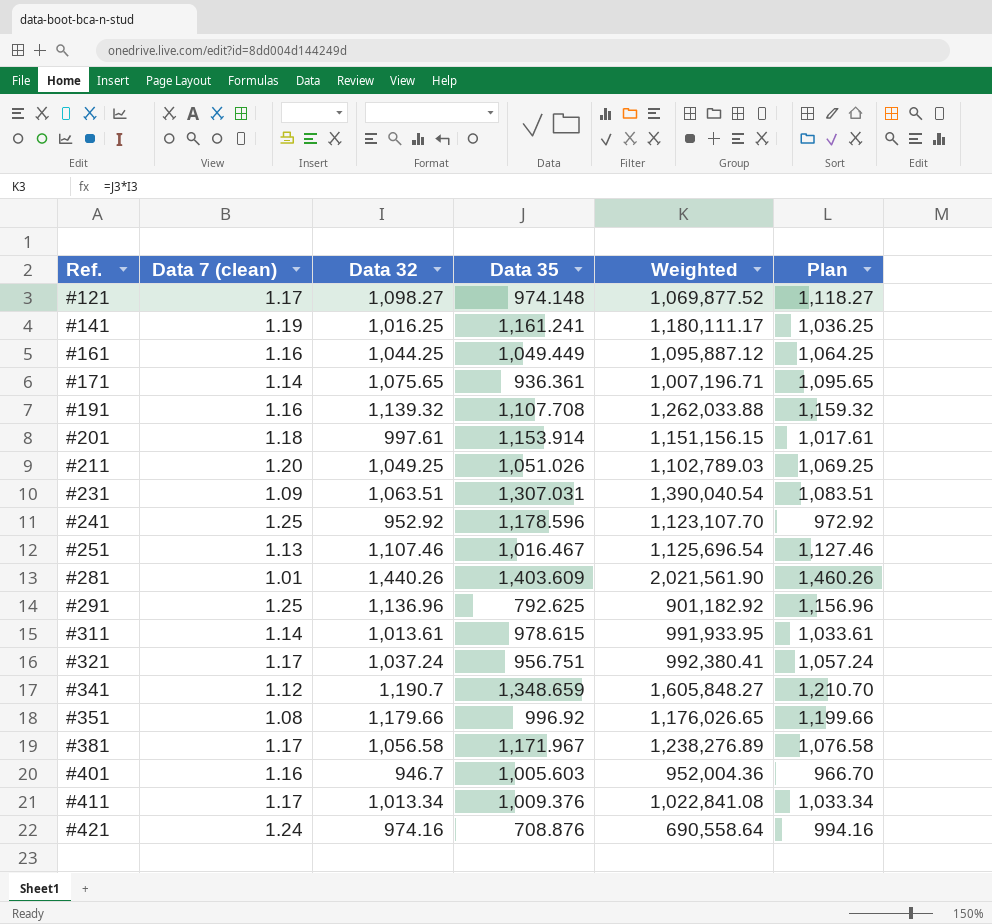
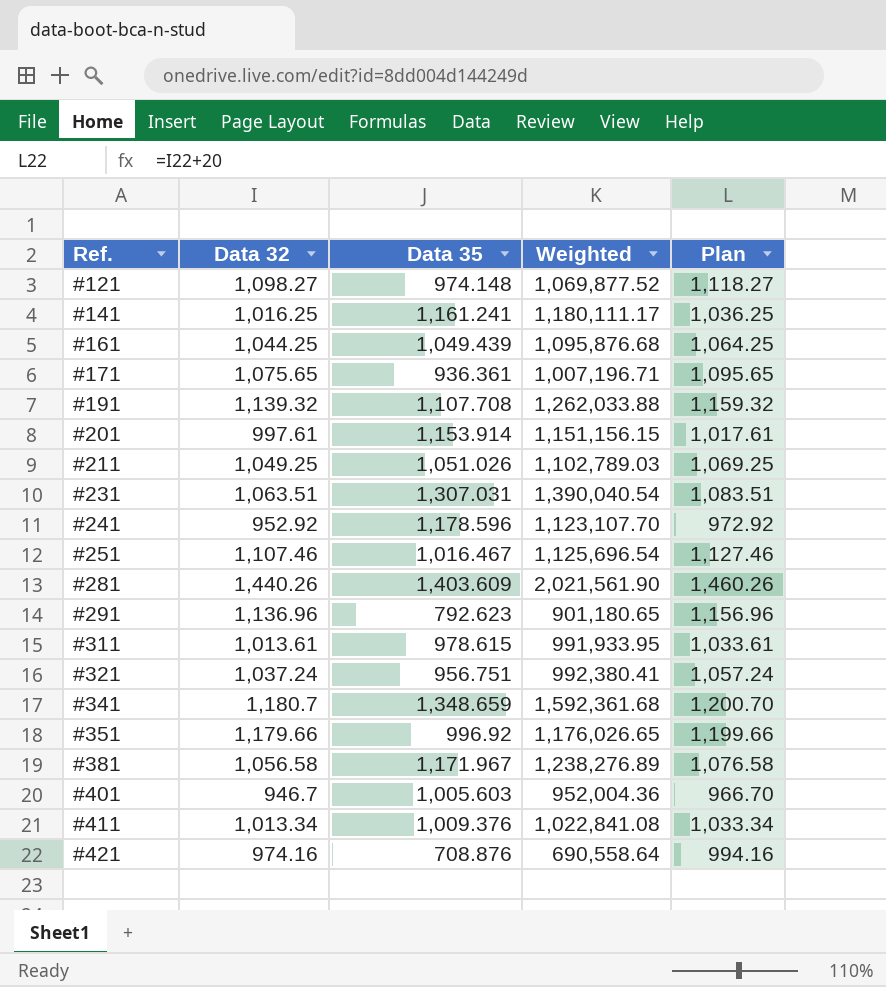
column Data 7 (clean) | position: 2 -> none
#161 | Data 35: 1,049.449 -> 1,049.439
#161 | Weighted: 1,095,887.12 -> 1,095,876.68
#291 | Data 35: 792.625 -> 792.623
#291 | Weighted: 901,182.92 -> 901,180.65
#341 | Data 32: 1,190.7 -> 1,180.7
#341 | Weighted: 1,605,848.27 -> 1,592,361.68
#341 | Plan: 1,210.70 -> 1,200.70

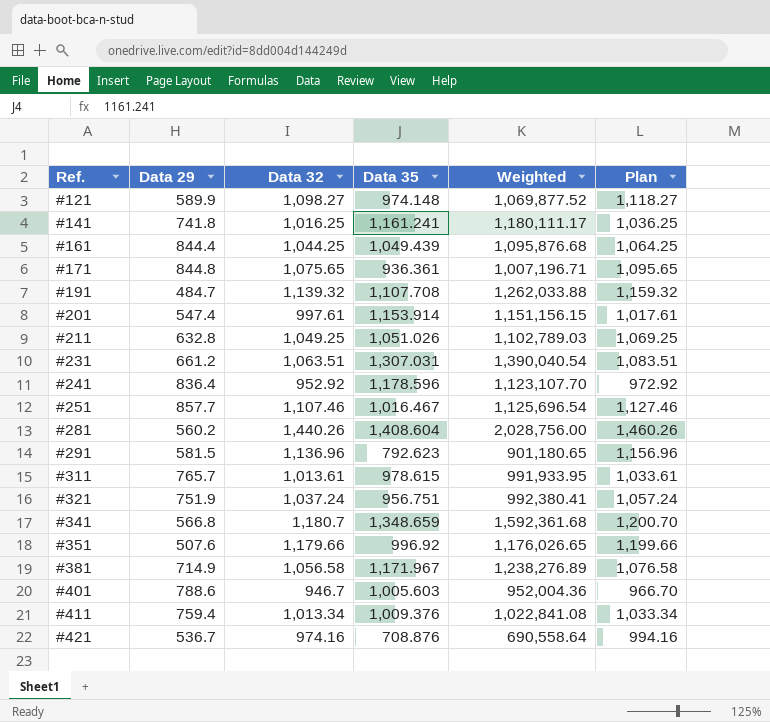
column Data 29 | position: none -> 2
#281 | Data 35: 1,403.609 -> 1,408.604
#281 | Weighted: 2,021,561.90 -> 2,028,756.00

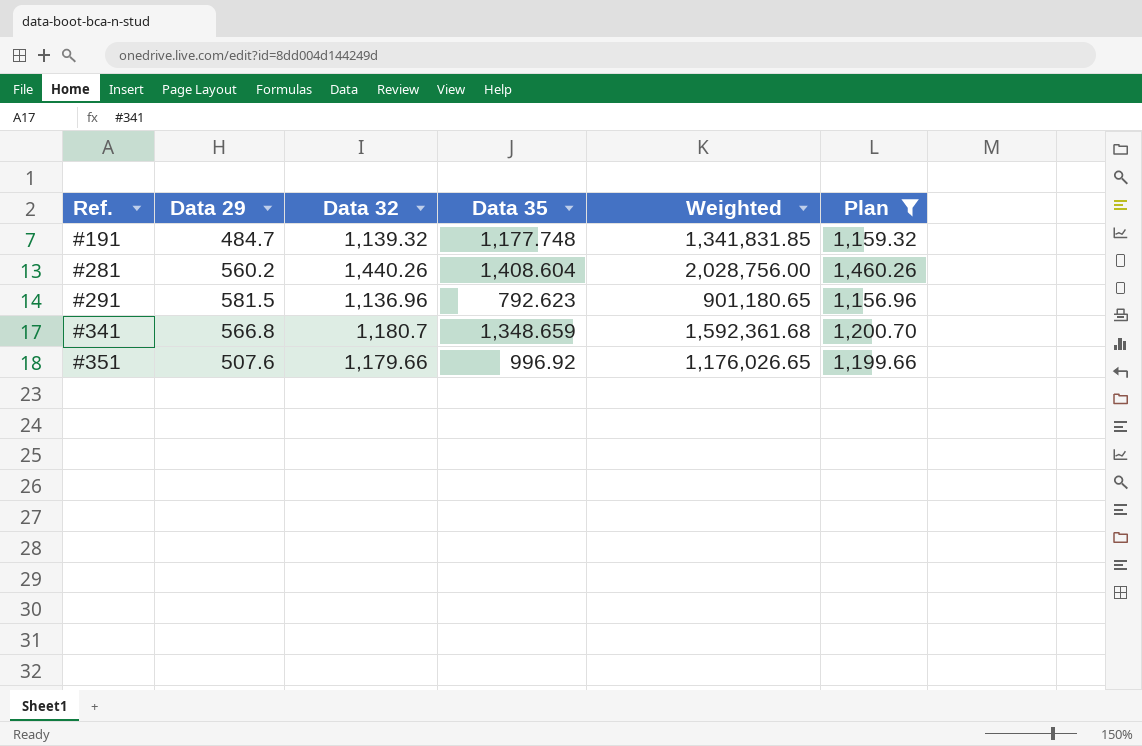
filter: none -> Plan >= 1,156.96
#191 | Data 35: 1,107.708 -> 1,177.748
#191 | Weighted: 1,262,033.88 -> 1,341,831.85

